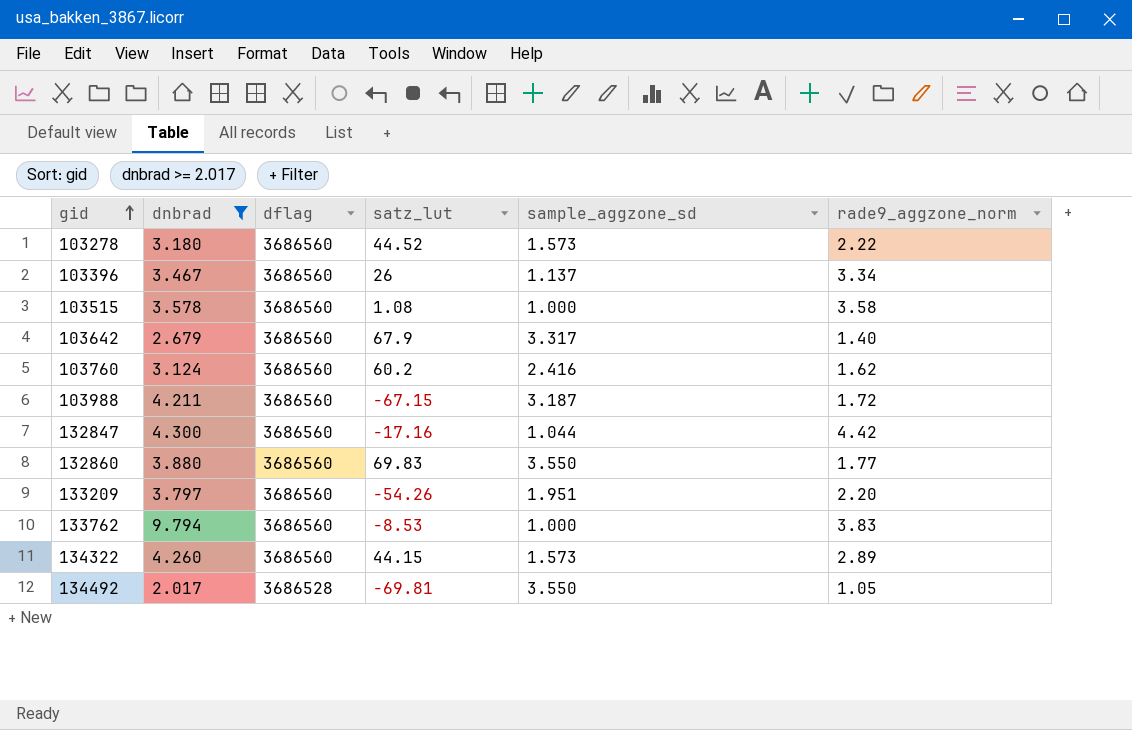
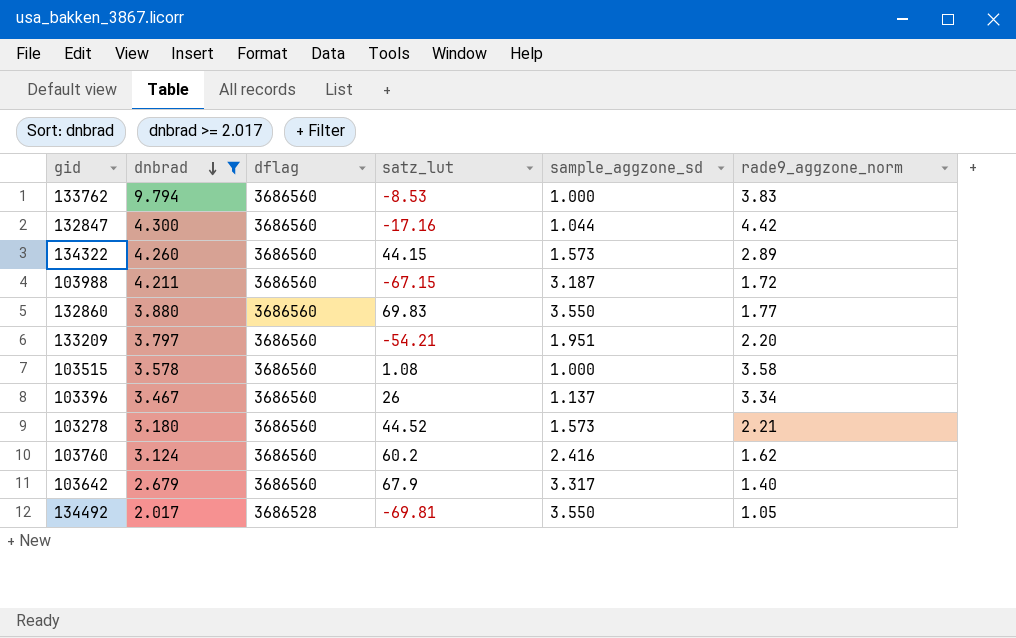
row order: gid ascending -> dnbrad descending
133209 | satz_lut: -54.26 -> -54.21
103278 | rade9_aggzone_norm: 2.22 -> 2.21

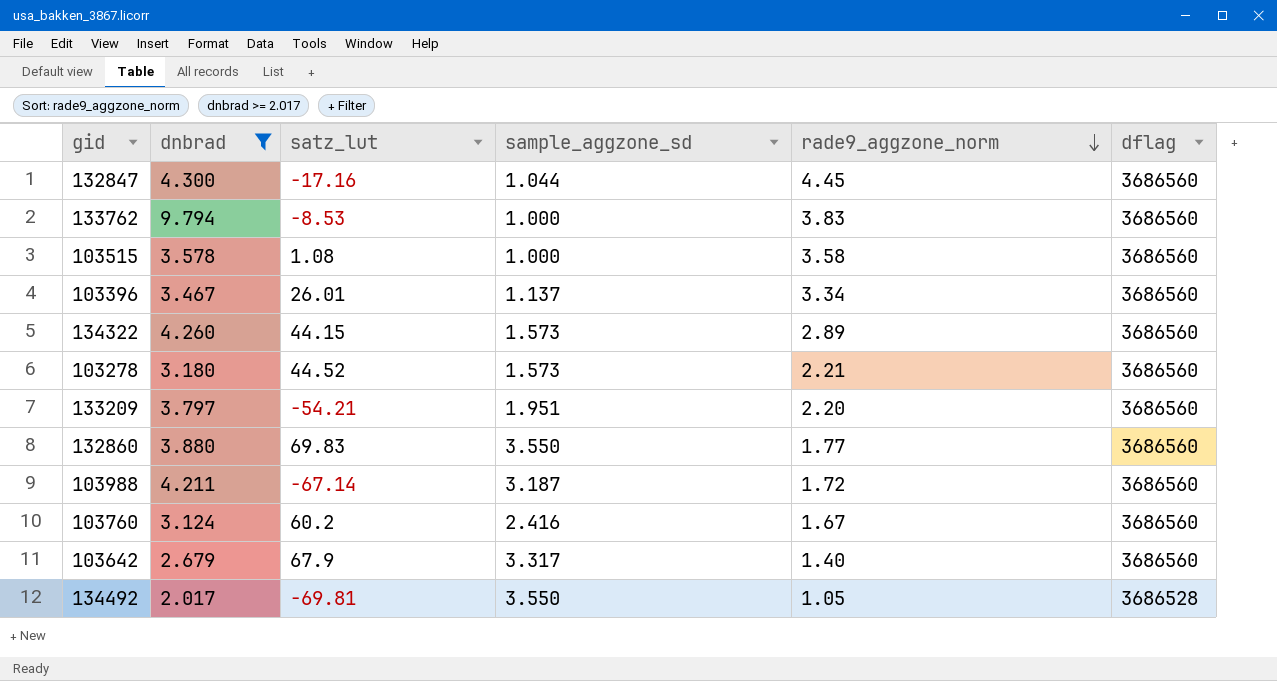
row order: dnbrad descending -> rade9_aggzone_norm descending
column dflag | position: 3 -> 6
132847 | rade9_aggzone_norm: 4.42 -> 4.45
103396 | satz_lut: 26 -> 26.01
103988 | satz_lut: -67.15 -> -67.14
103760 | rade9_aggzone_norm: 1.62 -> 1.67

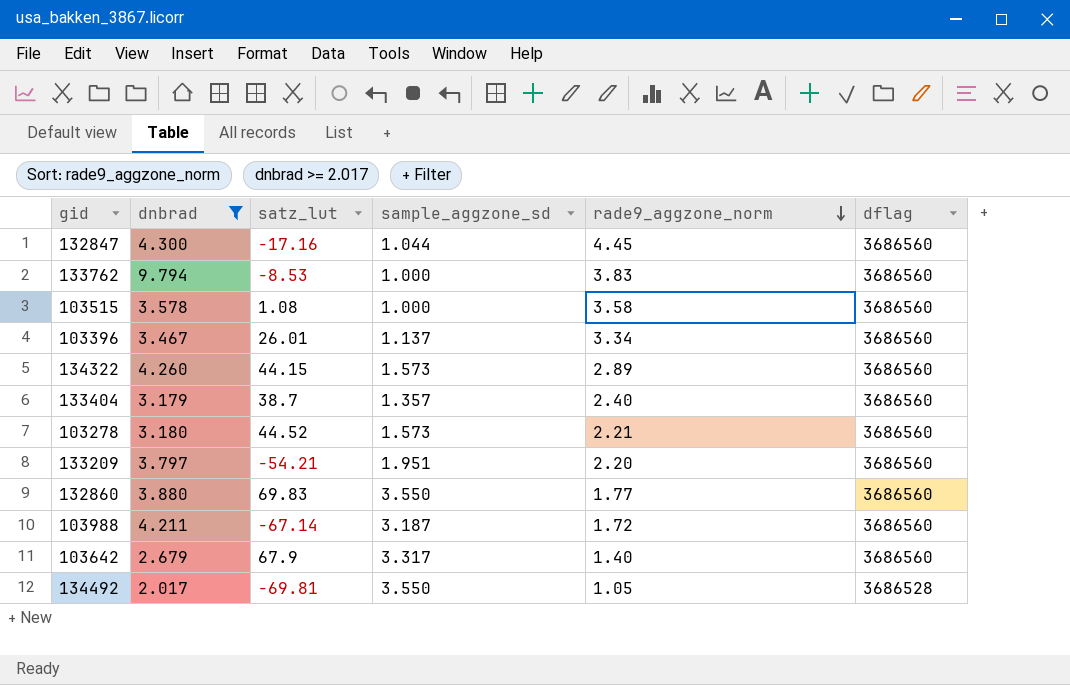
row 103760: 3.124 | 60.2 | 2.416 | 1.67 | 3686560 -> none
row 133404: none -> 3.179 | 38.7 | 1.357 | 2.40 | 3686560

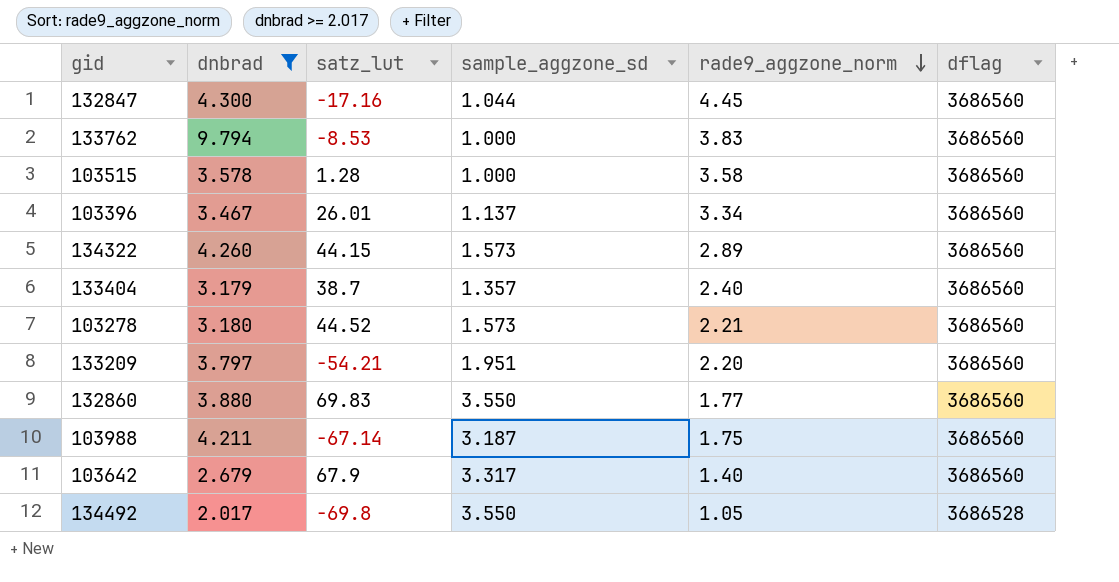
103515 | satz_lut: 1.08 -> 1.28
103988 | rade9_aggzone_norm: 1.72 -> 1.75
134492 | satz_lut: -69.81 -> -69.8

